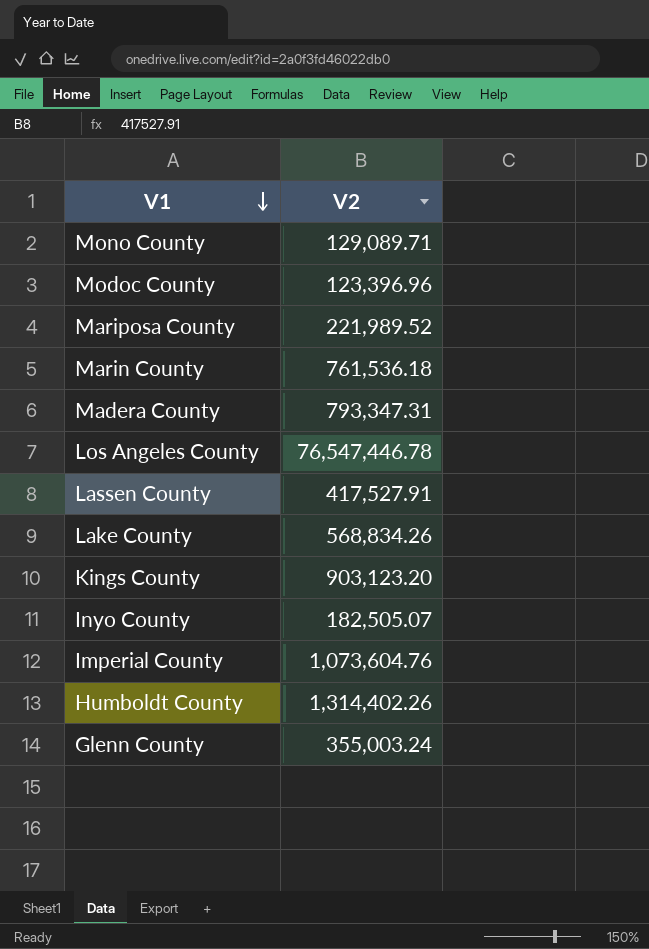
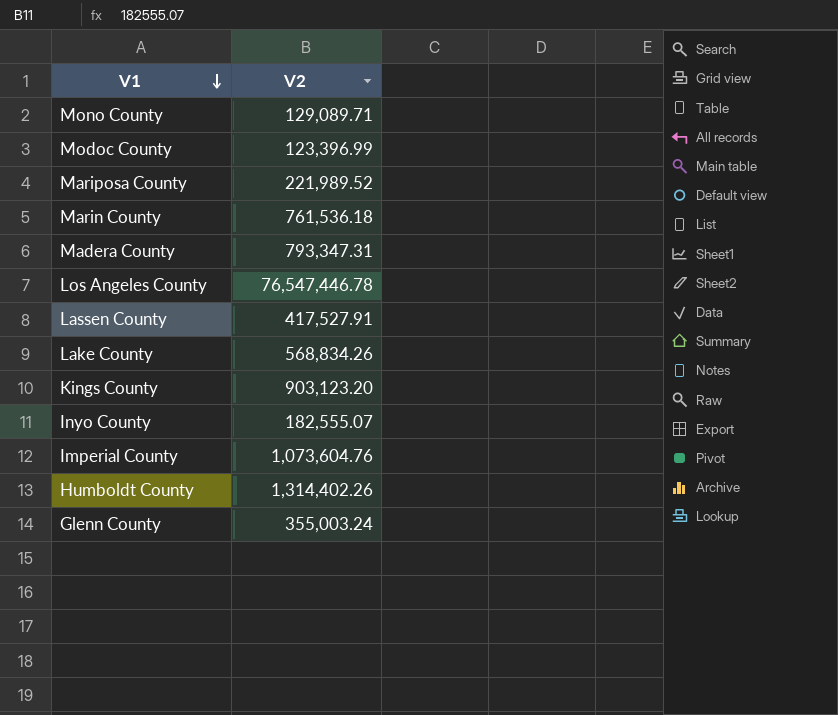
Modoc County | V2: 123,396.96 -> 123,396.99
Inyo County | V2: 182,505.07 -> 182,555.07

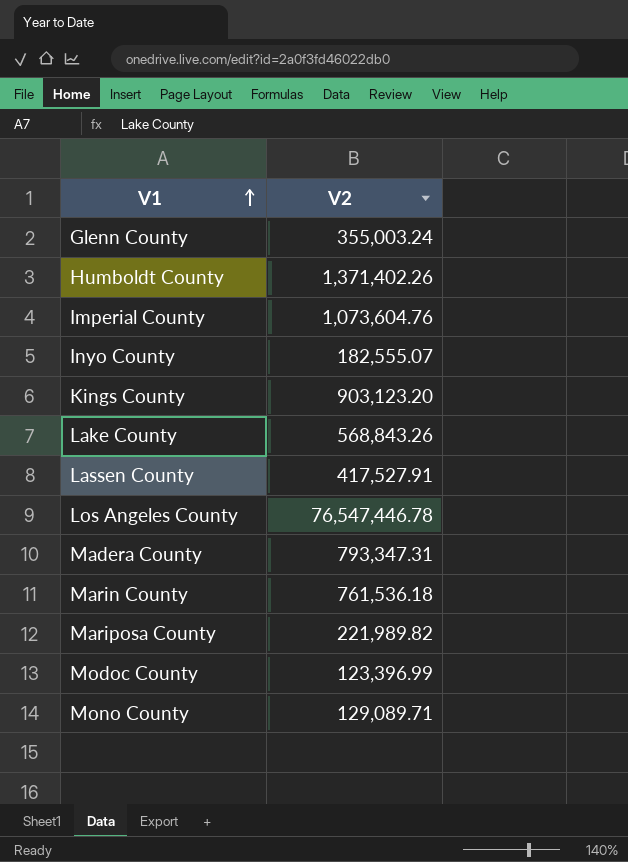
row order: V1 descending -> V1 ascending
Humboldt County | V2: 1,314,402.26 -> 1,371,402.26
Lake County | V2: 568,834.26 -> 568,843.26
Mariposa County | V2: 221,989.52 -> 221,989.82

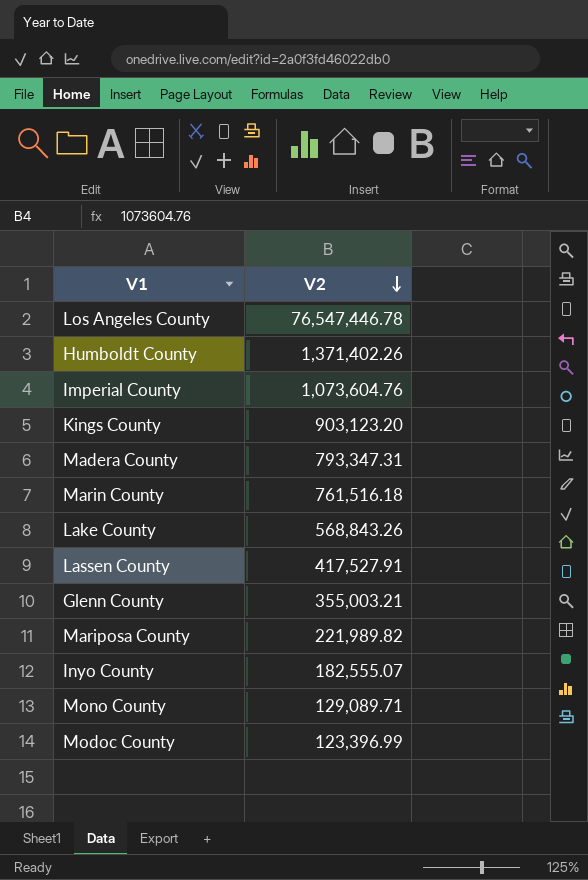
row order: V1 ascending -> V2 descending
Marin County | V2: 761,536.18 -> 761,516.18
Glenn County | V2: 355,003.24 -> 355,003.21

